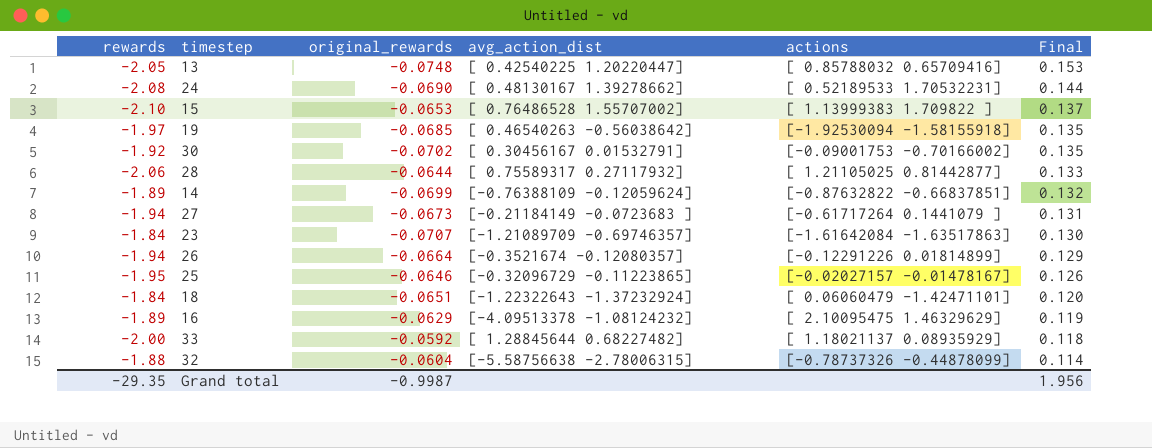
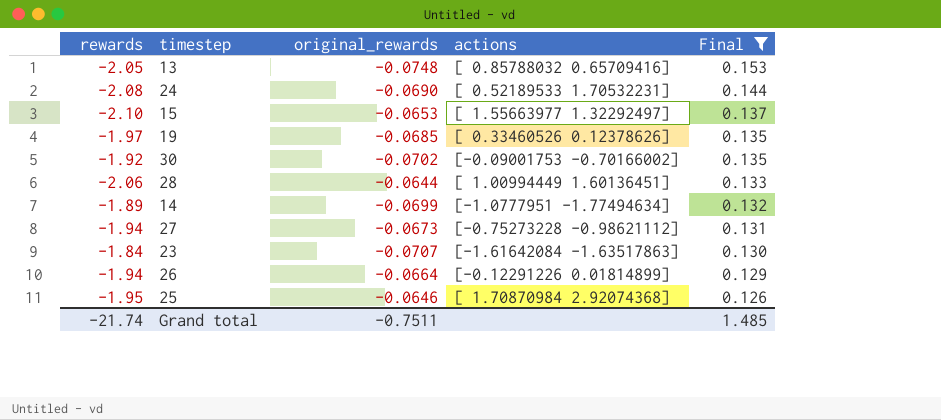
filter: none -> Final >= 0.126
column avg_action_dist | position: 4 -> none
15 | actions: [ 1.13999383 1.709822 ] -> [ 1.55663977 1.32292497]
19 | actions: [-1.92530094 -1.58155918] -> [ 0.33460526 0.12378626]
28 | actions: [ 1.21105025 0.81442877] -> [ 1.00994449 1.60136451]
14 | actions: [-0.87632822 -0.66837851] -> [-1.0777951 -1.77494634]
27 | actions: [-0.61717264 0.1441079 ] -> [-0.75273228 -0.98621112]
25 | actions: [-0.02027157 -0.01478167] -> [ 1.70870984 2.92074368]
Grand total | rewards: -29.35 -> -21.74
Grand total | original_rewards: -0.9987 -> -0.7511
Grand total | Final: 1.956 -> 1.485

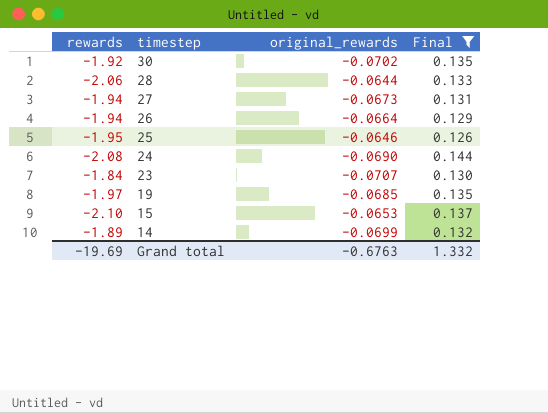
row order: Final descending -> timestep descending
column actions | position: 4 -> none
row 13: -2.05 | -0.0748 | [ 0.85788032 0.65709416] | 0.153 -> none
Grand total | rewards: -21.74 -> -19.69
Grand total | original_rewards: -0.7511 -> -0.6763
Grand total | Final: 1.485 -> 1.332

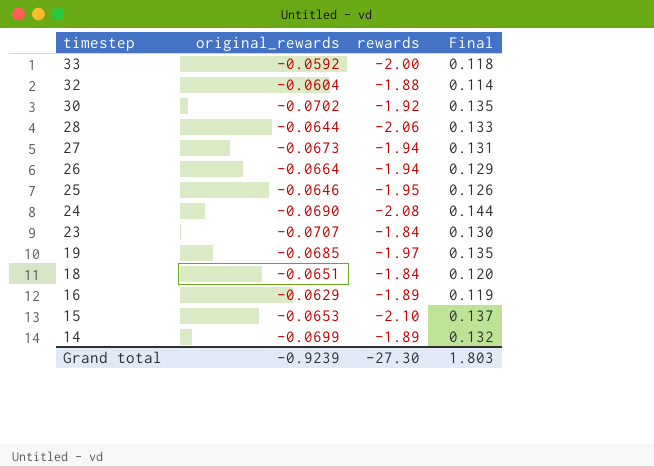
filter: Final >= 0.126 -> none
column rewards | position: 1 -> 3
Grand total | original_rewards: -0.6763 -> -0.9239
Grand total | rewards: -19.69 -> -27.30
Grand total | Final: 1.332 -> 1.803

